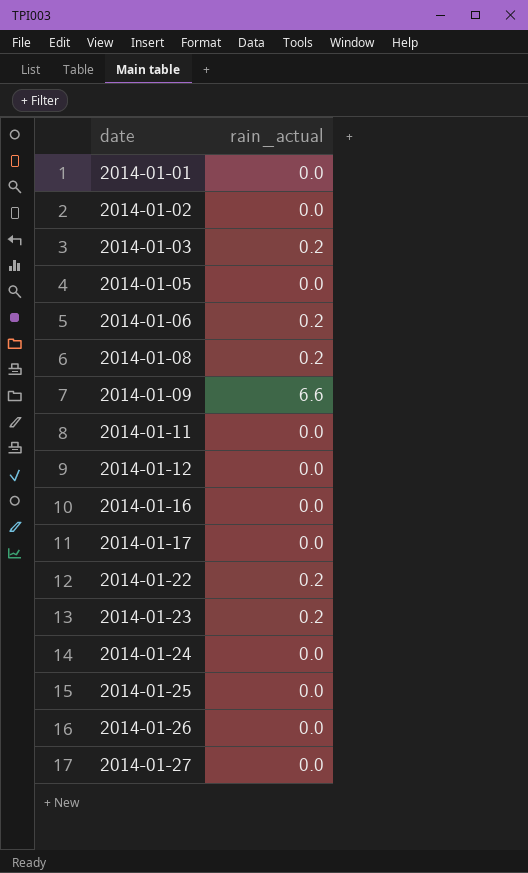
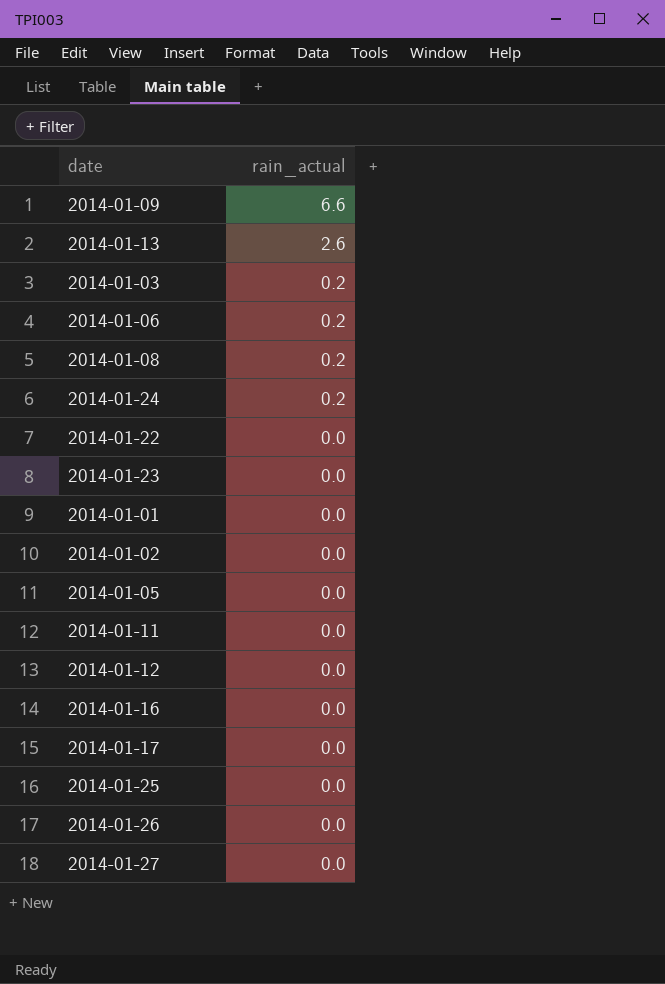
row order: date ascending -> rain_actual descending
row 2014-01-13: none -> 2.6
2014-01-24 | rain_actual: 0.0 -> 0.2
2014-01-22 | rain_actual: 0.2 -> 0.0
2014-01-23 | rain_actual: 0.2 -> 0.0

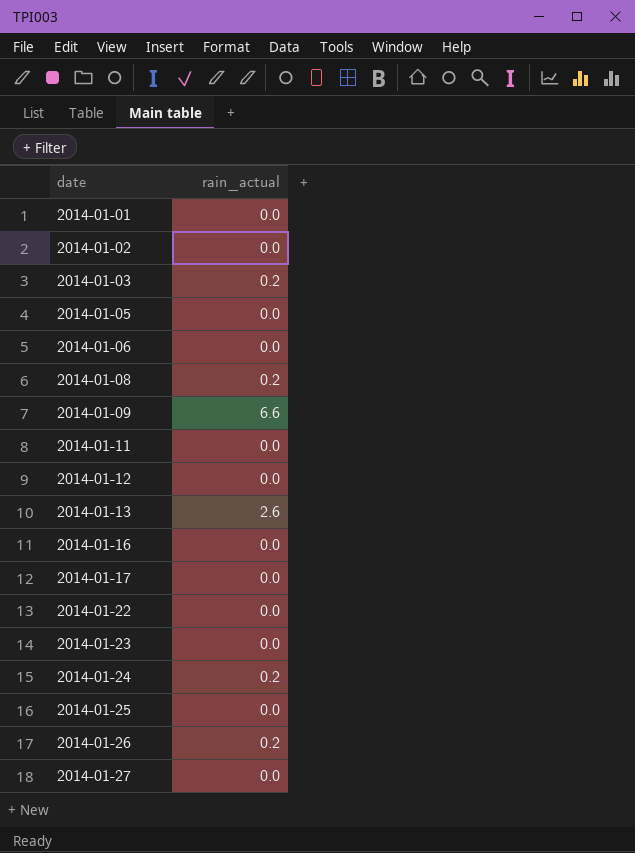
row order: rain_actual descending -> date ascending
2014-01-06 | rain_actual: 0.2 -> 0.0
2014-01-26 | rain_actual: 0.0 -> 0.2

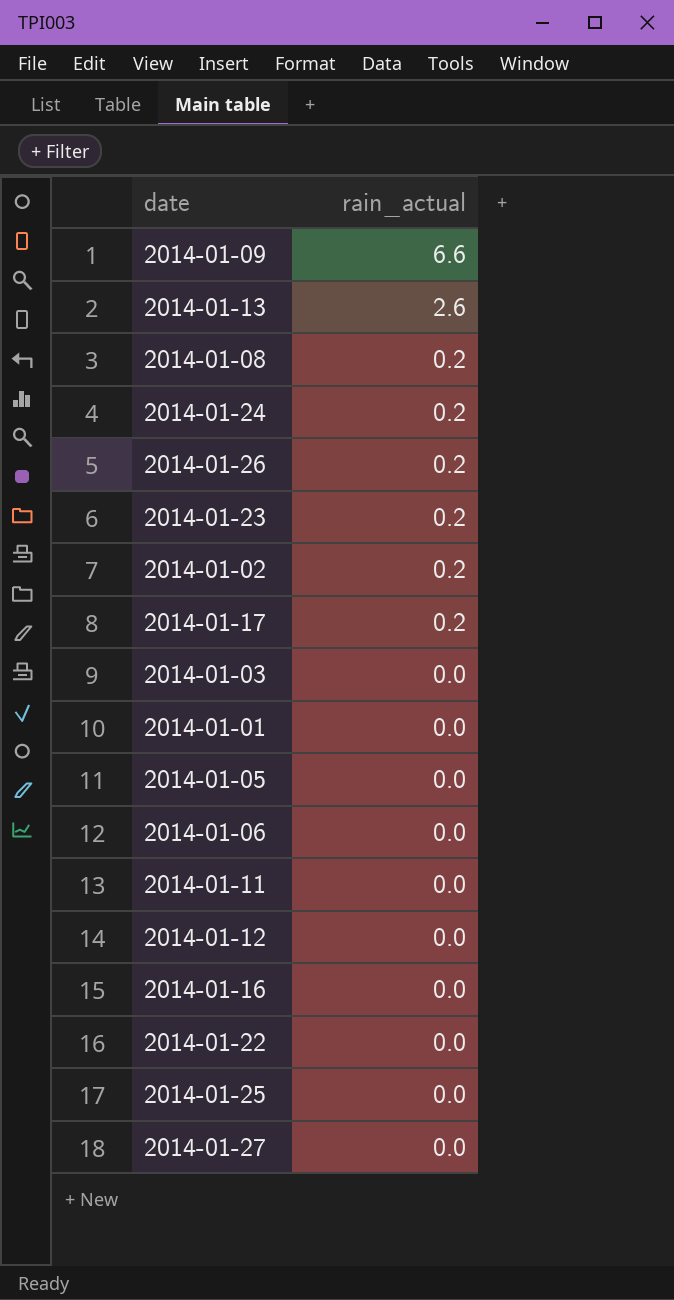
row order: date ascending -> rain_actual descending
2014-01-23 | rain_actual: 0.0 -> 0.2
2014-01-02 | rain_actual: 0.0 -> 0.2
2014-01-17 | rain_actual: 0.0 -> 0.2
2014-01-03 | rain_actual: 0.2 -> 0.0

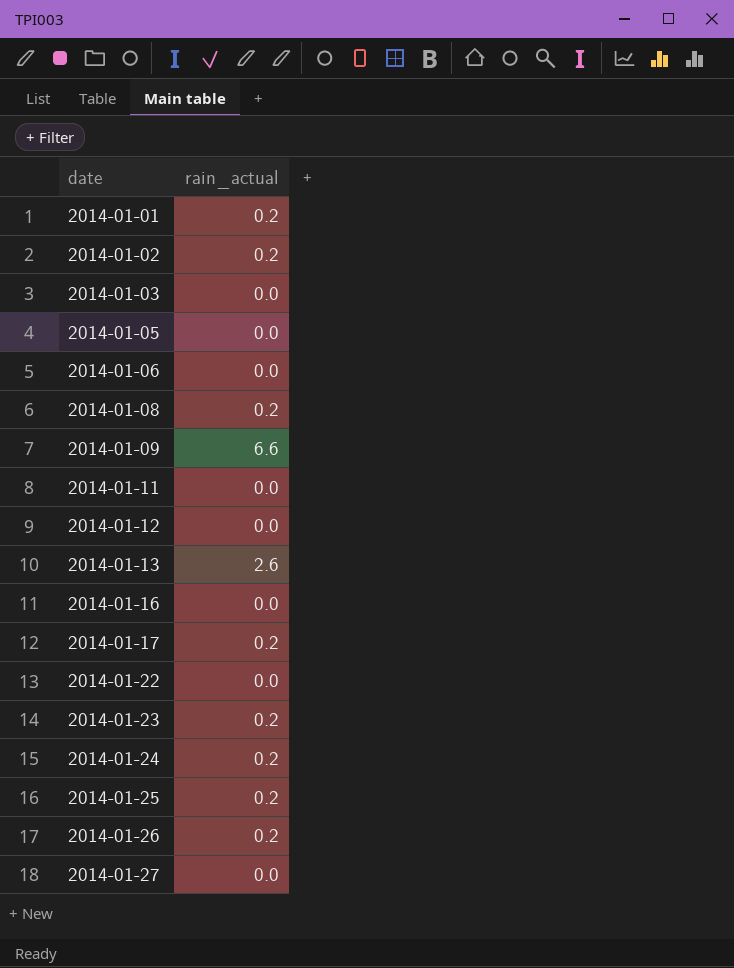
row order: rain_actual descending -> date ascending
2014-01-01 | rain_actual: 0.0 -> 0.2
2014-01-25 | rain_actual: 0.0 -> 0.2

